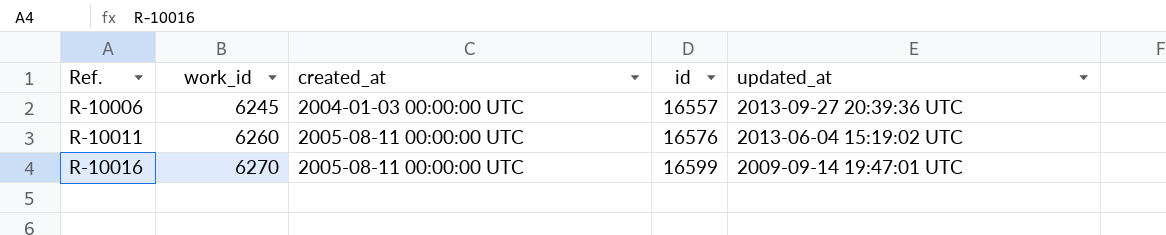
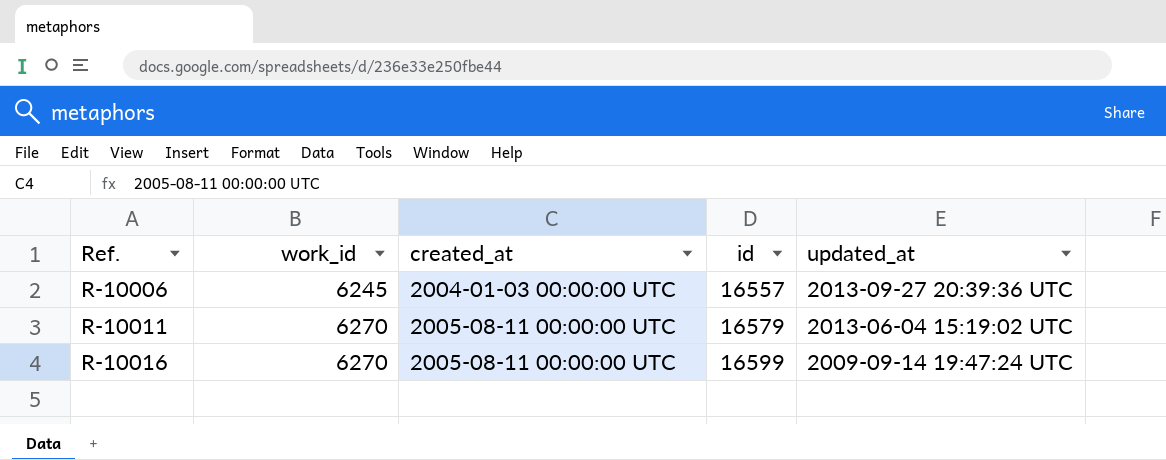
R-10011 | work_id: 6260 -> 6270
R-10011 | id: 16576 -> 16579
R-10016 | updated_at: 2009-09-14 19:47:01 UTC -> 2009-09-14 19:47:24 UTC

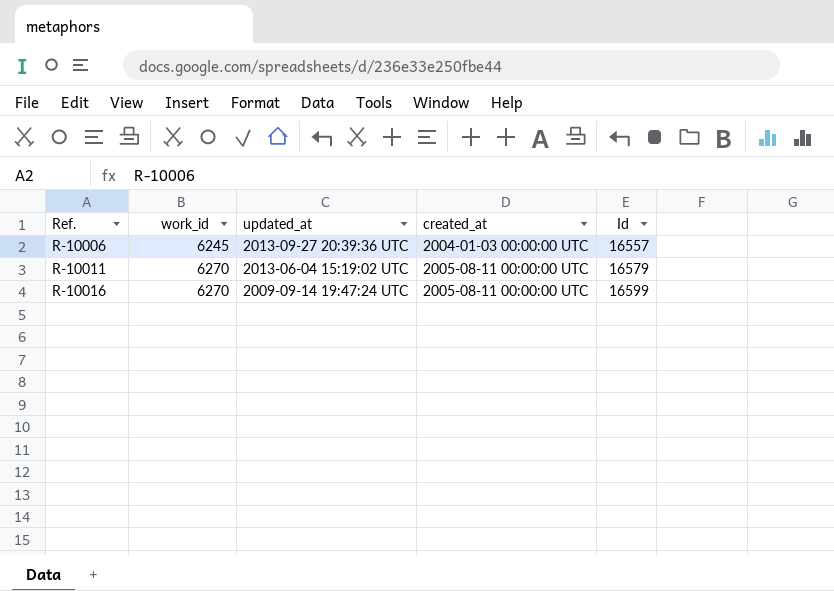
column updated_at | position: 5 -> 3
column name: id -> Id

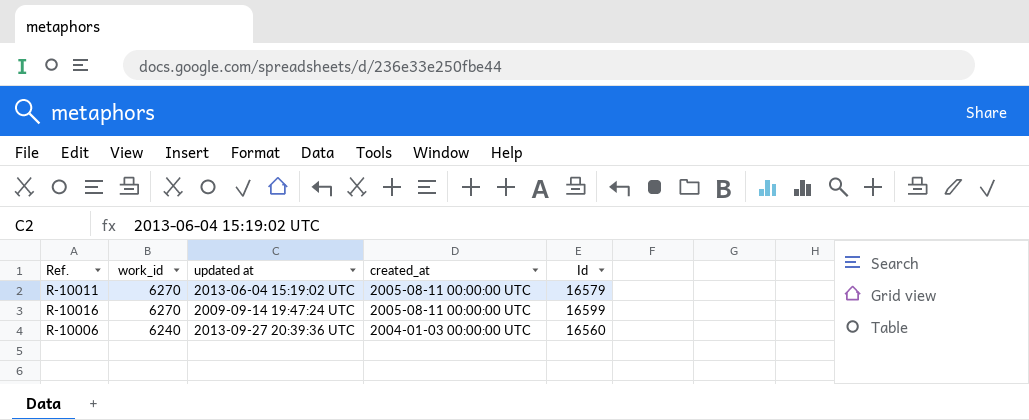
row order: Ref. ascending -> work_id descending
column name: updated_at -> updated at
R-10006 | work_id: 6245 -> 6240
R-10006 | Id: 16557 -> 16560

